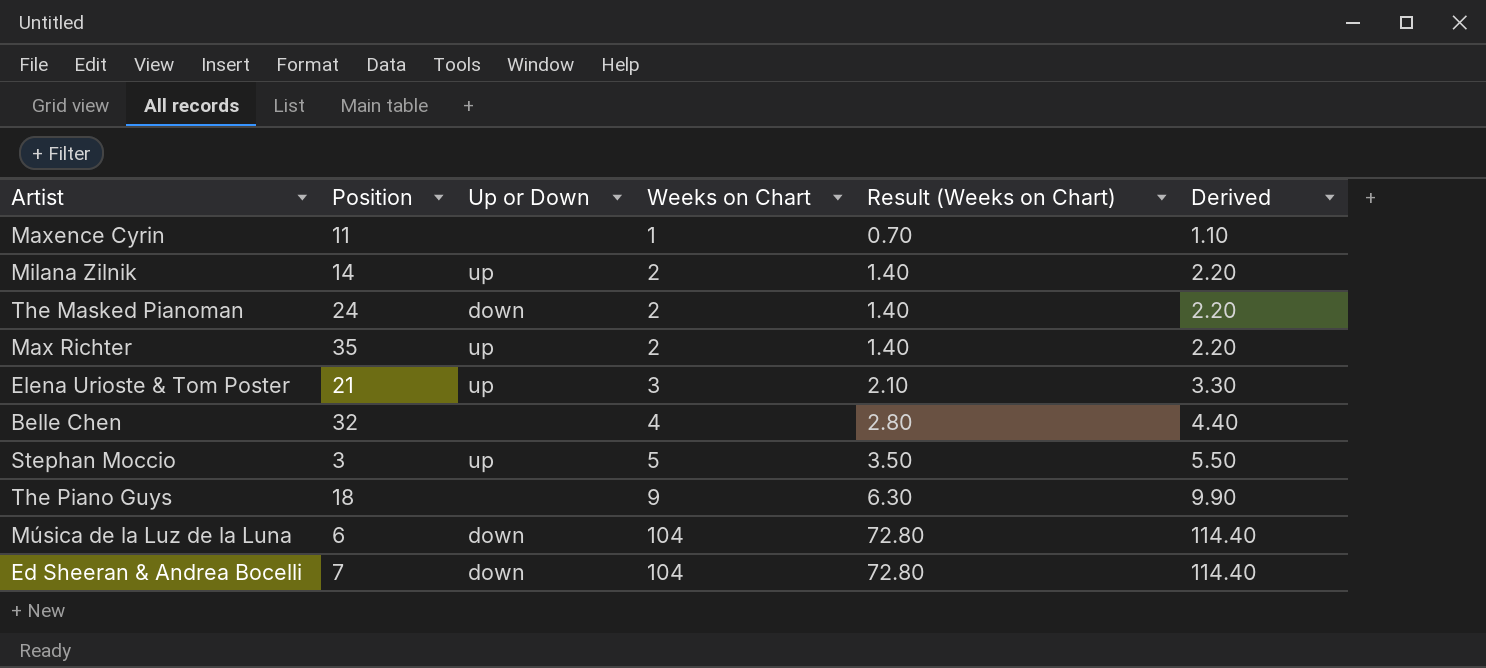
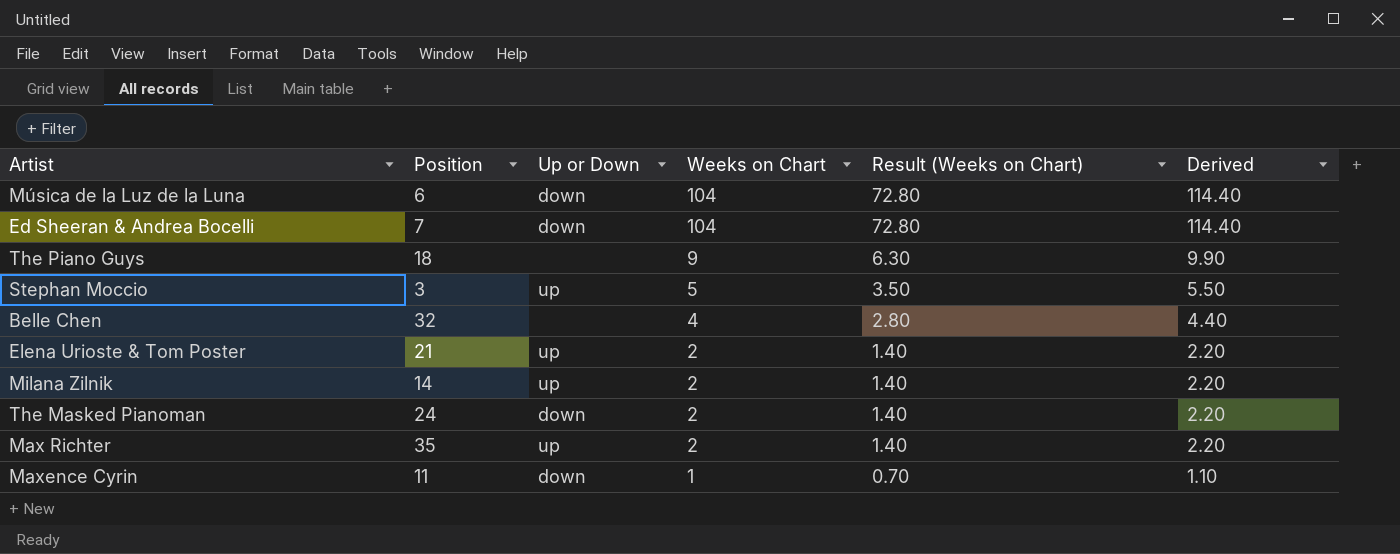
row order: Weeks on Chart ascending -> Weeks on Chart descending
Elena Urioste & Tom Poster | Weeks on Chart: 3 -> 2
Elena Urioste & Tom Poster | Result (Weeks on Chart): 2.10 -> 1.40
Elena Urioste & Tom Poster | Derived: 3.30 -> 2.20
Maxence Cyrin | Up or Down: none -> down

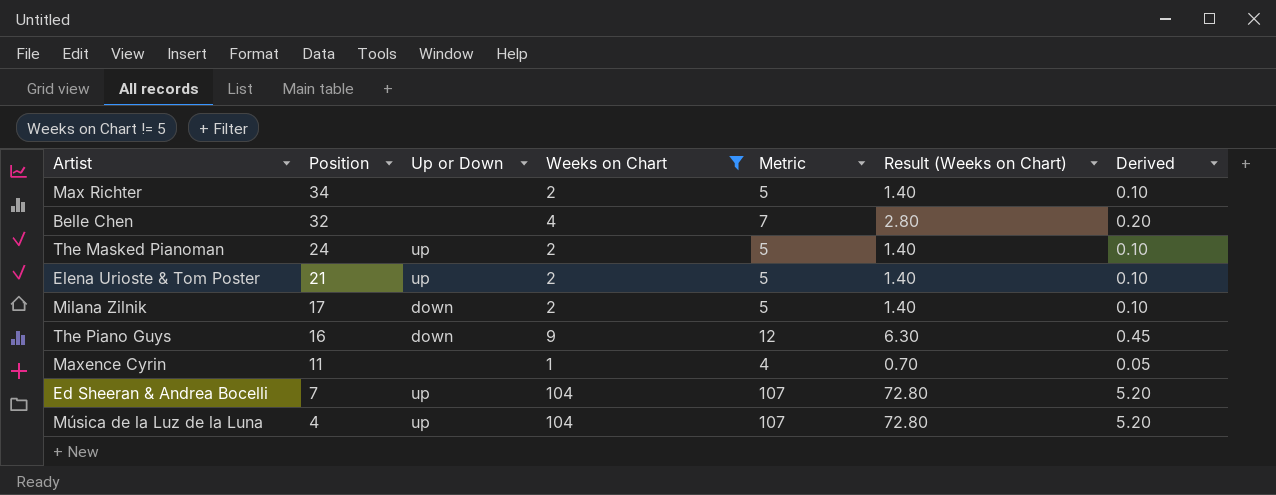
filter: none -> Weeks on Chart != 5
row order: Weeks on Chart descending -> Position descending
column Metric | formula: none -> [Weeks on Chart] + 3
column Derived | formula: [Weeks on Chart] * 1.1 -> [Weeks on Chart] * 0.05
Max Richter | Position: 35 -> 34
Max Richter | Up or Down: up -> none
The Masked Pianoman | Up or Down: down -> up
Milana Zilnik | Position: 14 -> 17
Milana Zilnik | Up or Down: up -> down
The Piano Guys | Position: 18 -> 16
The Piano Guys | Up or Down: none -> down
Maxence Cyrin | Up or Down: down -> none
Ed Sheeran & Andrea Bocelli | Up or Down: down -> up
Música de la Luz de la Luna | Position: 6 -> 4
Música de la Luz de la Luna | Up or Down: down -> up

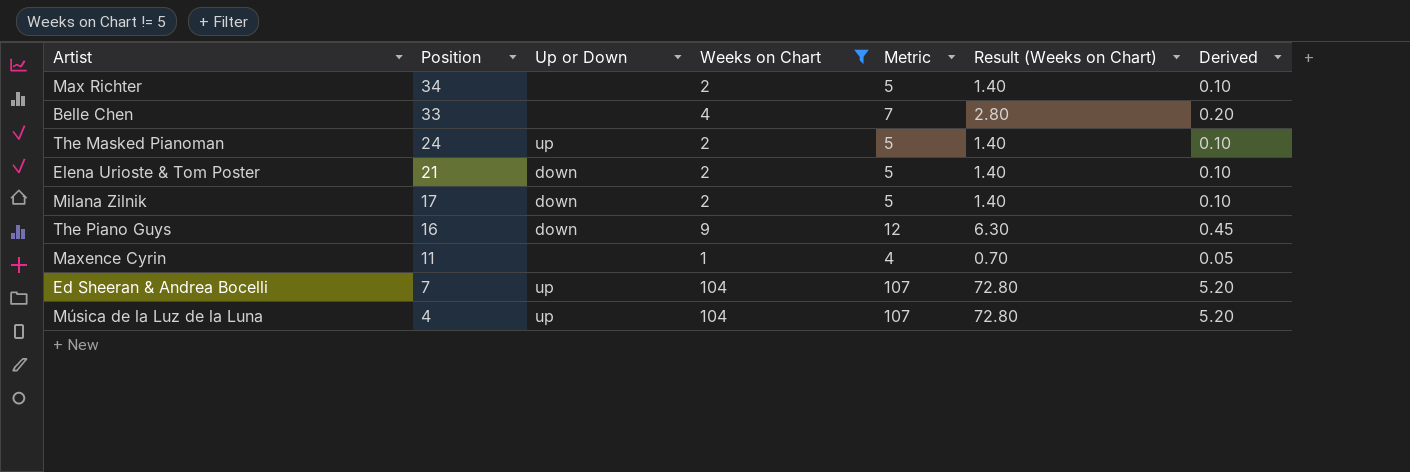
Belle Chen | Position: 32 -> 33
Elena Urioste & Tom Poster | Up or Down: up -> down

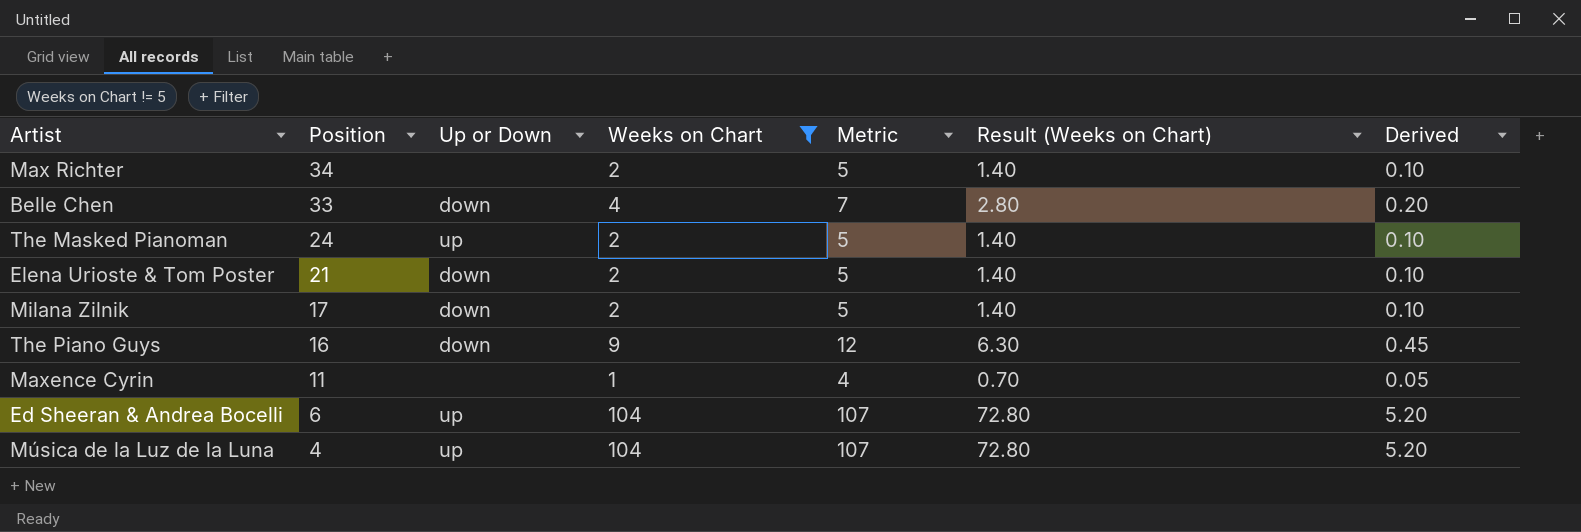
Belle Chen | Up or Down: none -> down
Ed Sheeran & Andrea Bocelli | Position: 7 -> 6

